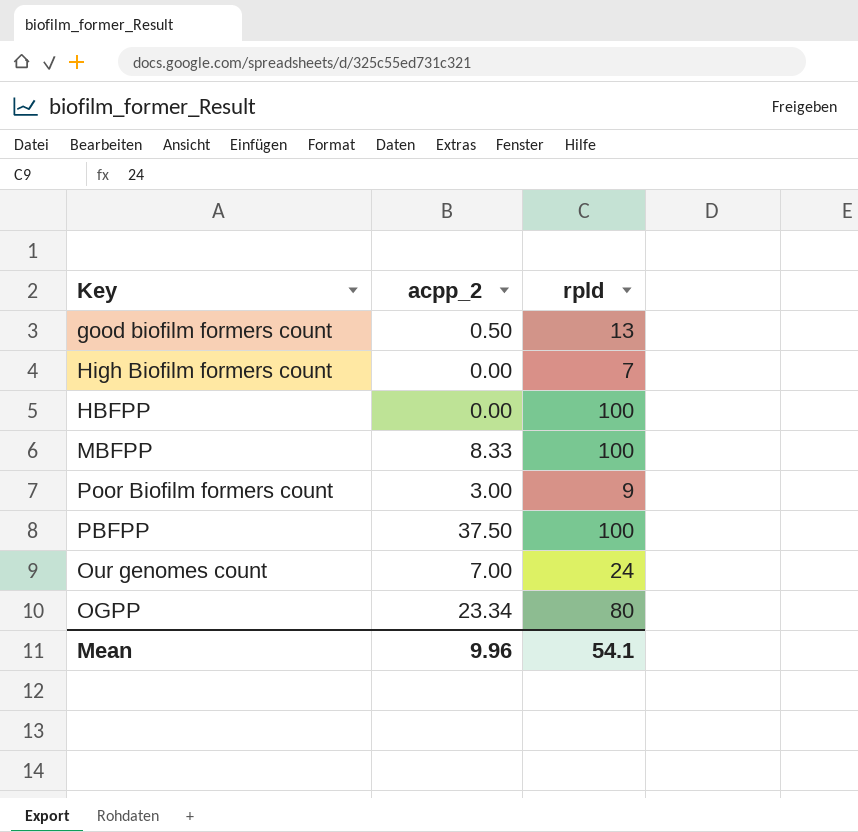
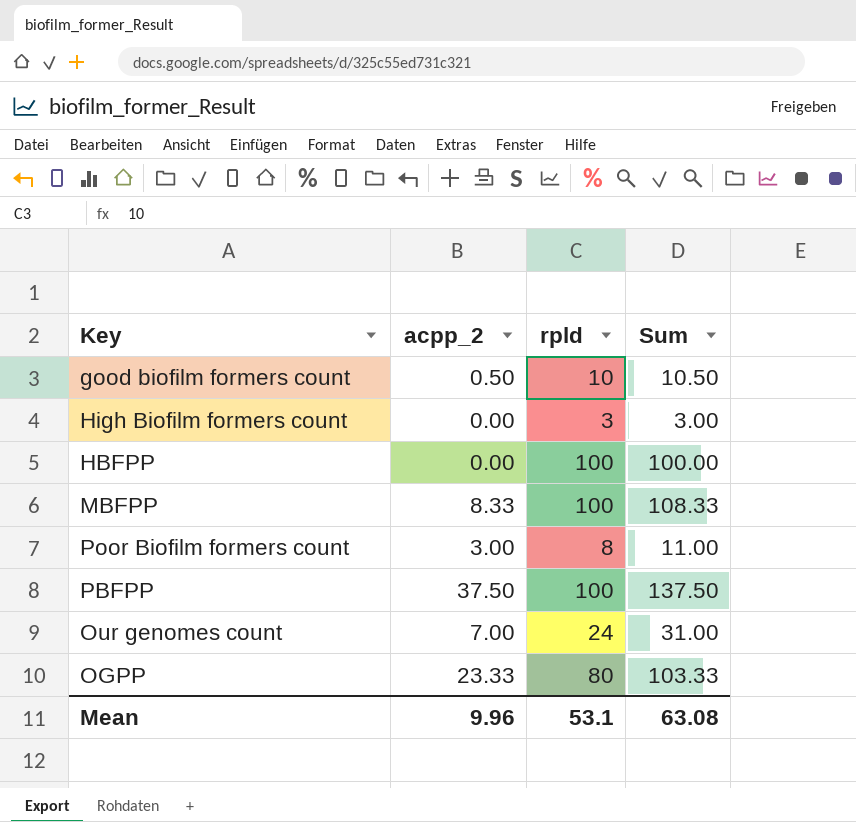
column Sum | formula: none -> [acpp_2] + [rpld]
good biofilm formers count | rpld: 13 -> 10
High Biofilm formers count | rpld: 7 -> 3
Poor Biofilm formers count | rpld: 9 -> 8
OGPP | acpp_2: 23.34 -> 23.33
Mean | rpld: 54.1 -> 53.1

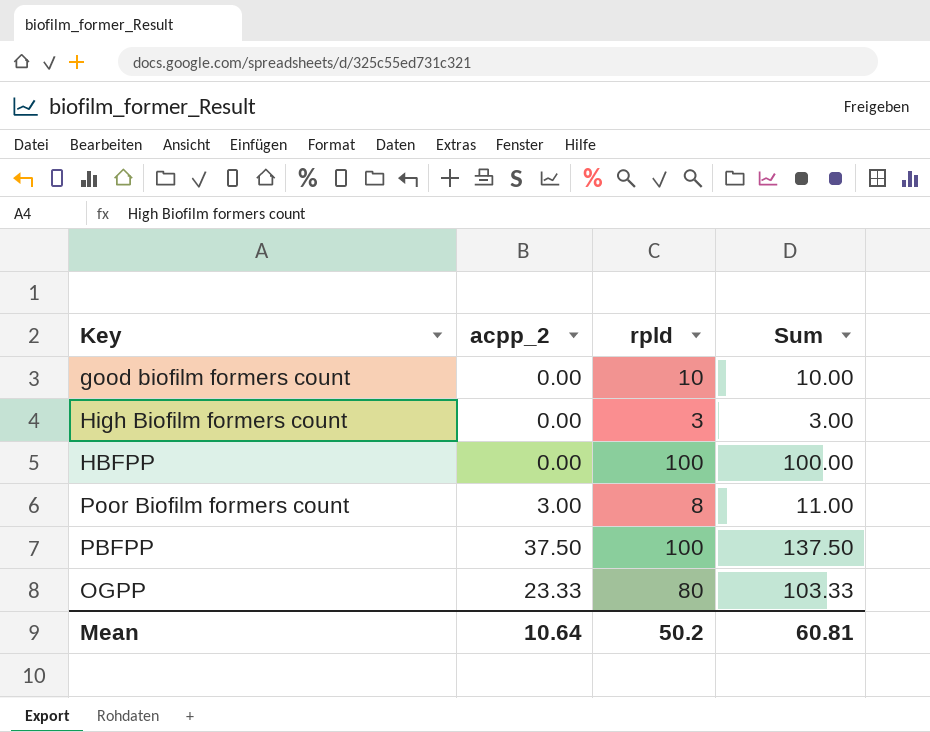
row MBFPP: 8.33 | 100 | 108.33 -> none
row Our genomes count: 7.00 | 24 | 31.00 -> none
good biofilm formers count | acpp_2: 0.50 -> 0.00
good biofilm formers count | Sum: 10.50 -> 10.00
Mean | acpp_2: 9.96 -> 10.64
Mean | rpld: 53.1 -> 50.2
Mean | Sum: 63.08 -> 60.81

